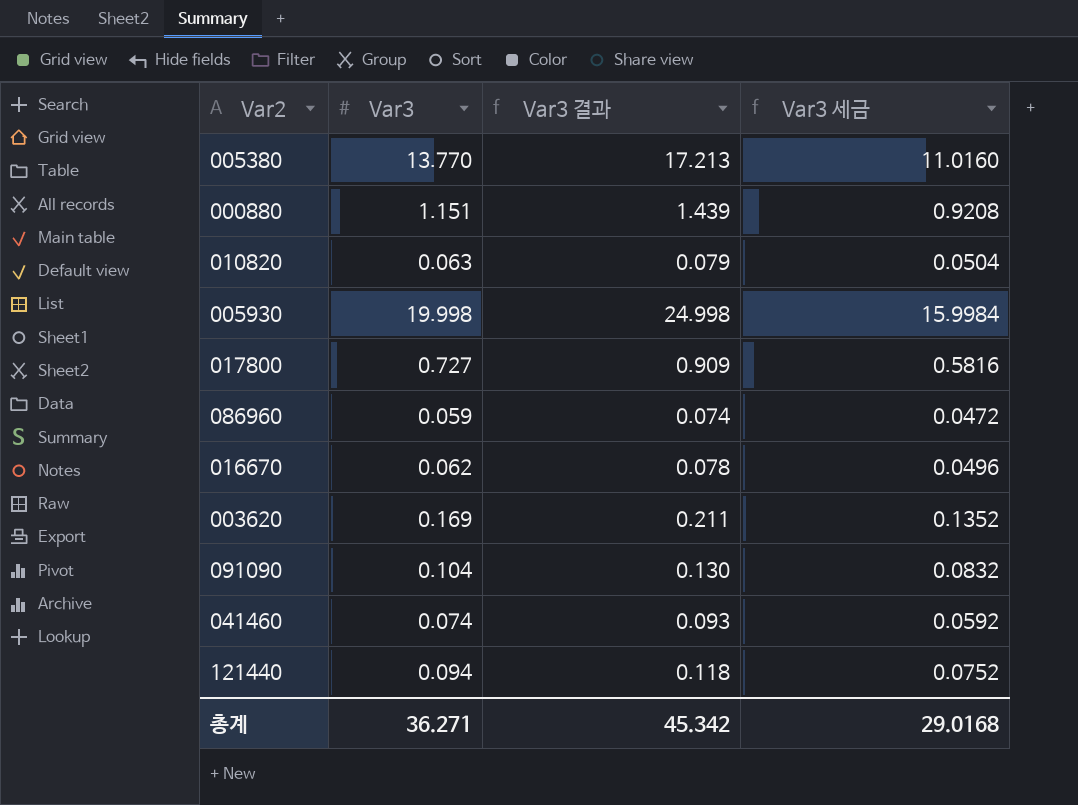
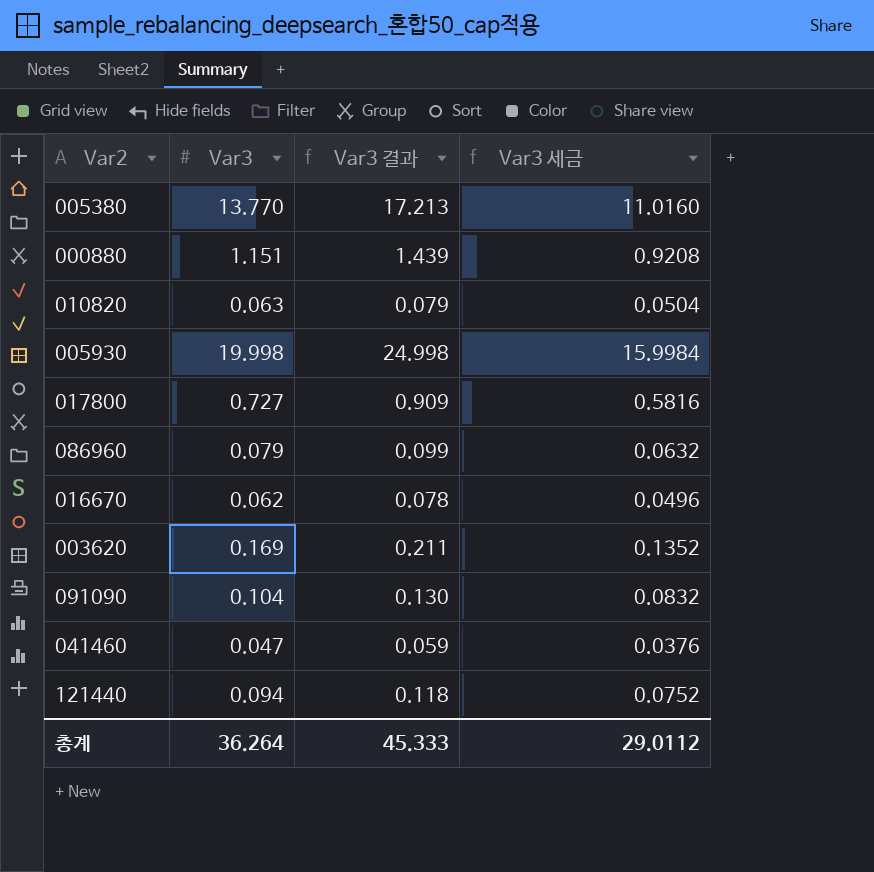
086960 | Var3: 0.059 -> 0.079
086960 | Var3 결과: 0.074 -> 0.099
086960 | Var3 세금: 0.0472 -> 0.0632
041460 | Var3: 0.074 -> 0.047
041460 | Var3 결과: 0.093 -> 0.059
041460 | Var3 세금: 0.0592 -> 0.0376
총계 | Var3: 36.271 -> 36.264
총계 | Var3 결과: 45.342 -> 45.333
총계 | Var3 세금: 29.0168 -> 29.0112

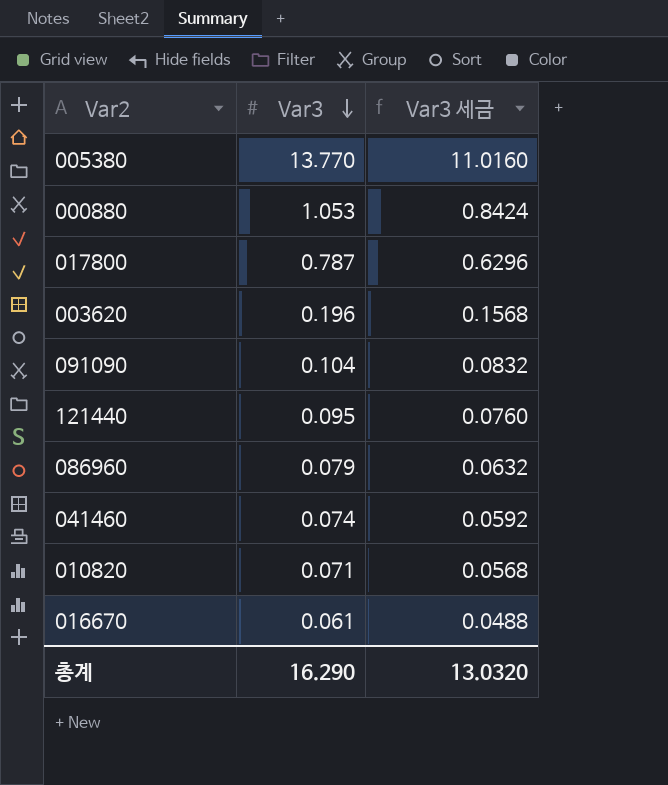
row order: none -> Var3 descending
column Var3 결과 | formula: [Var3] * 1.25 -> none
row 005930: 19.998 | 24.998 | 15.9984 -> none
000880 | Var3: 1.151 -> 1.053
000880 | Var3 세금: 0.9208 -> 0.8424
017800 | Var3: 0.727 -> 0.787
017800 | Var3 세금: 0.5816 -> 0.6296
003620 | Var3: 0.169 -> 0.196
003620 | Var3 세금: 0.1352 -> 0.1568
121440 | Var3: 0.094 -> 0.095
121440 | Var3 세금: 0.0752 -> 0.0760
041460 | Var3: 0.047 -> 0.074
041460 | Var3 세금: 0.0376 -> 0.0592
010820 | Var3: 0.063 -> 0.071
010820 | Var3 세금: 0.0504 -> 0.0568
016670 | Var3: 0.062 -> 0.061
016670 | Var3 세금: 0.0496 -> 0.0488
총계 | Var3: 36.264 -> 16.290
총계 | Var3 세금: 29.0112 -> 13.0320

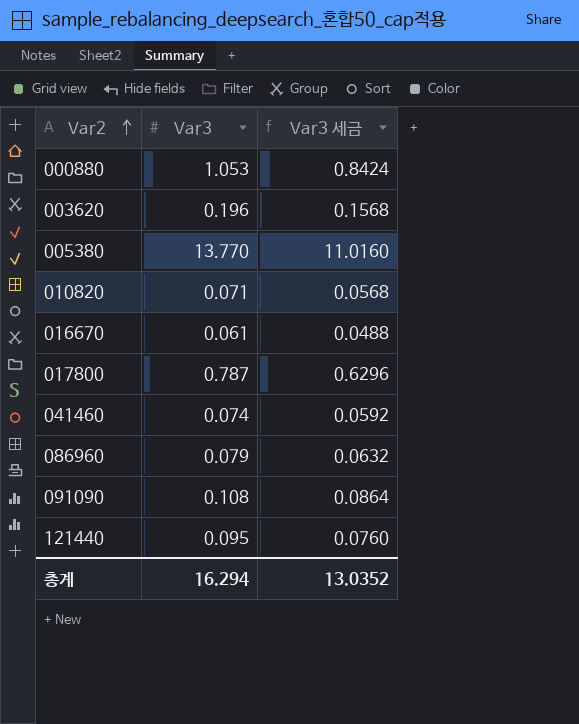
row order: Var3 descending -> Var2 ascending
091090 | Var3: 0.104 -> 0.108
091090 | Var3 세금: 0.0832 -> 0.0864
총계 | Var3: 16.290 -> 16.294
총계 | Var3 세금: 13.0320 -> 13.0352

